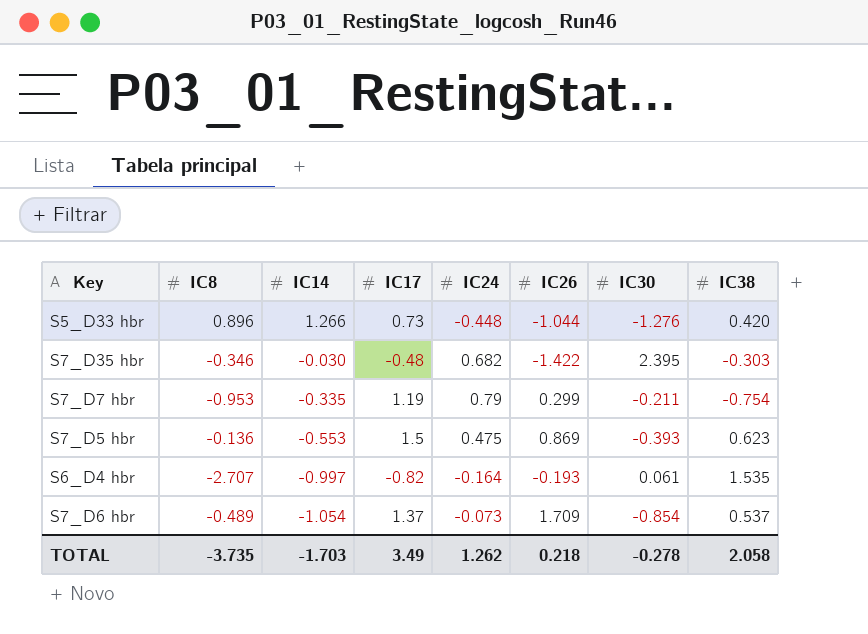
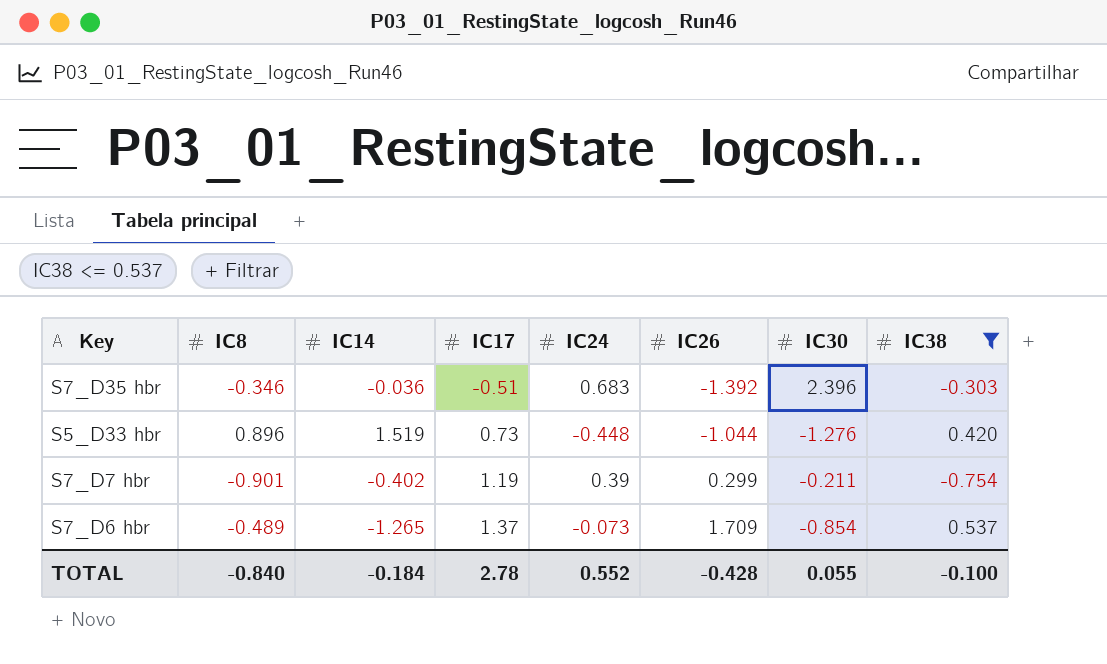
filter: none -> IC38 <= 0.537
row order: IC14 descending -> IC17 ascending
S7_D35 hbr | IC14: -0.030 -> -0.036
S7_D35 hbr | IC17: -0.48 -> -0.51
S7_D35 hbr | IC24: 0.682 -> 0.683
S7_D35 hbr | IC26: -1.422 -> -1.392
S7_D35 hbr | IC30: 2.395 -> 2.396
S5_D33 hbr | IC14: 1.266 -> 1.519
S7_D7 hbr | IC8: -0.953 -> -0.901
S7_D7 hbr | IC14: -0.335 -> -0.402
S7_D7 hbr | IC24: 0.79 -> 0.39
S7_D6 hbr | IC14: -1.054 -> -1.265
TOTAL | IC8: -3.735 -> -0.840
TOTAL | IC14: -1.703 -> -0.184
TOTAL | IC17: 3.49 -> 2.78
TOTAL | IC24: 1.262 -> 0.552
TOTAL | IC26: 0.218 -> -0.428
TOTAL | IC30: -0.278 -> 0.055
TOTAL | IC38: 2.058 -> -0.100

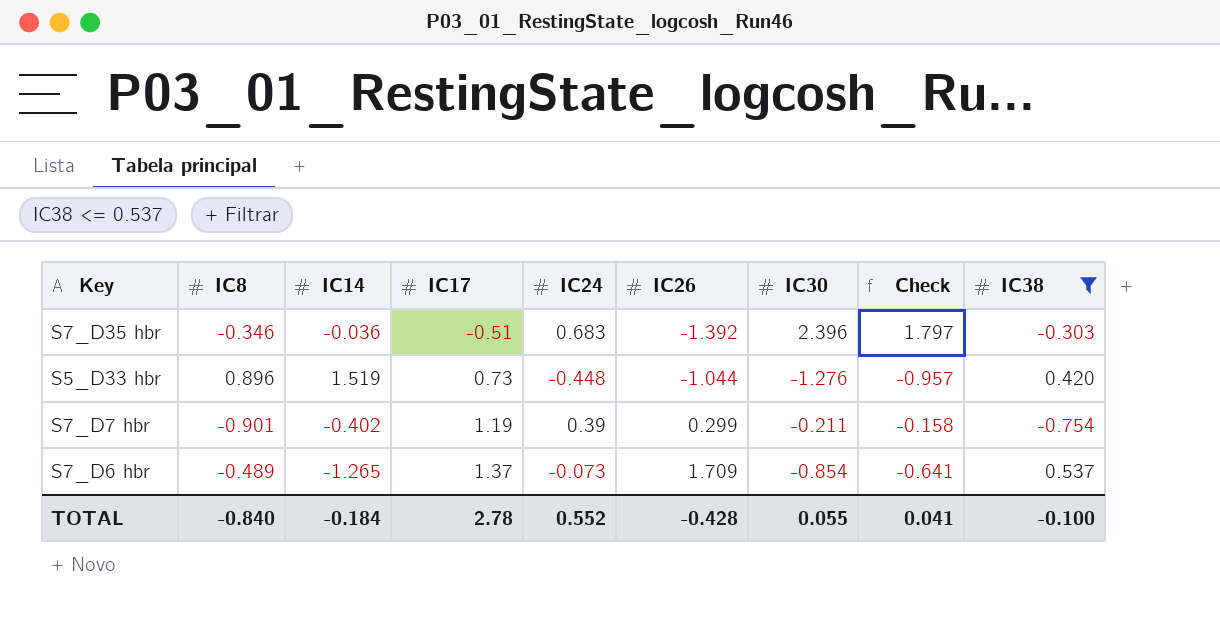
column Check | formula: none -> [IC30] * 0.75

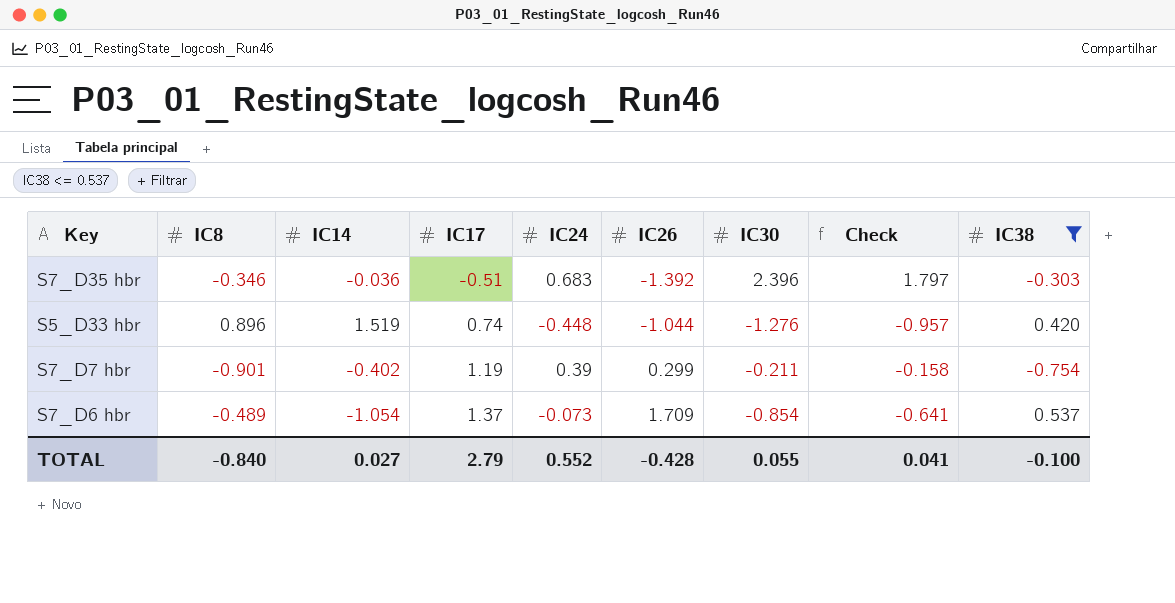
S5_D33 hbr | IC17: 0.73 -> 0.74
S7_D6 hbr | IC14: -1.265 -> -1.054
TOTAL | IC14: -0.184 -> 0.027
TOTAL | IC17: 2.78 -> 2.79

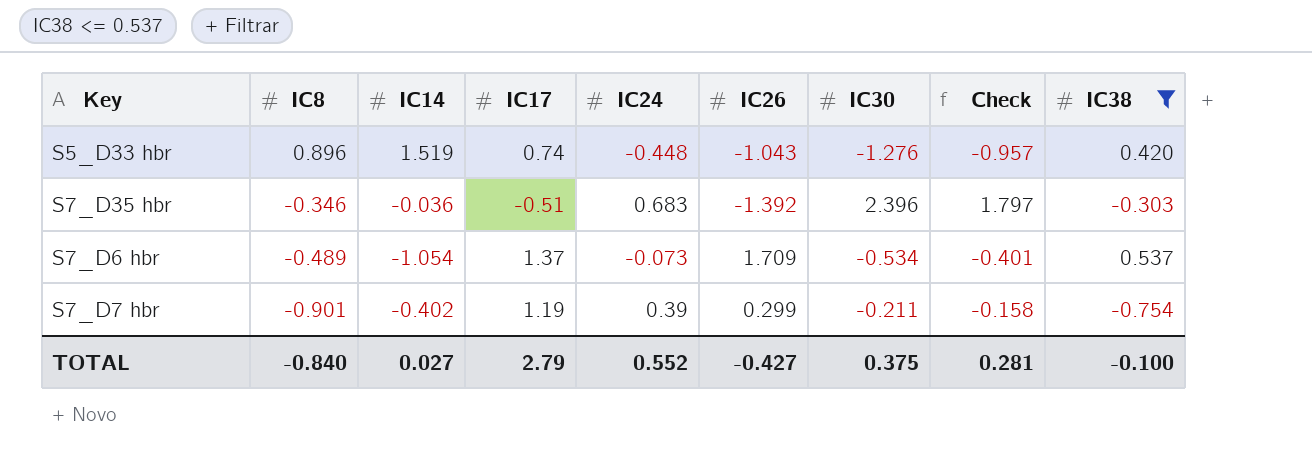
row order: IC17 ascending -> IC8 descending
S5_D33 hbr | IC26: -1.044 -> -1.043
S7_D6 hbr | IC30: -0.854 -> -0.534
S7_D6 hbr | Check: -0.641 -> -0.401
TOTAL | IC26: -0.428 -> -0.427
TOTAL | IC30: 0.055 -> 0.375
TOTAL | Check: 0.041 -> 0.281

